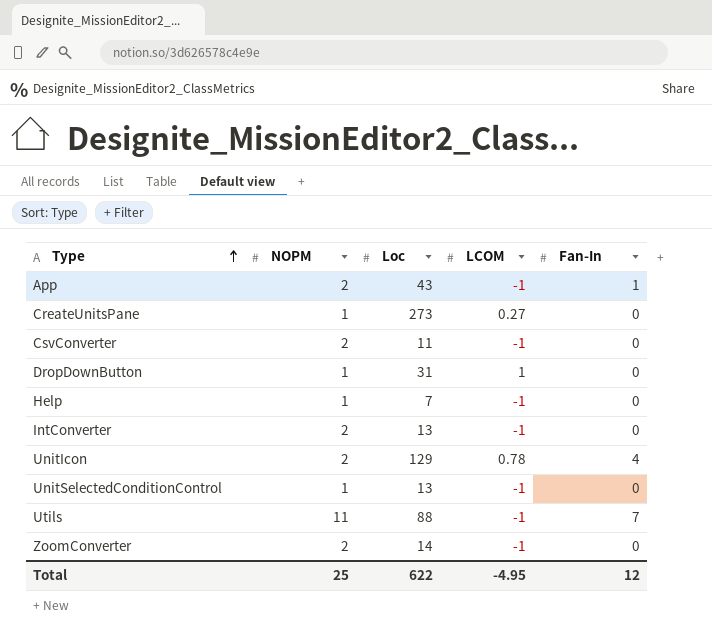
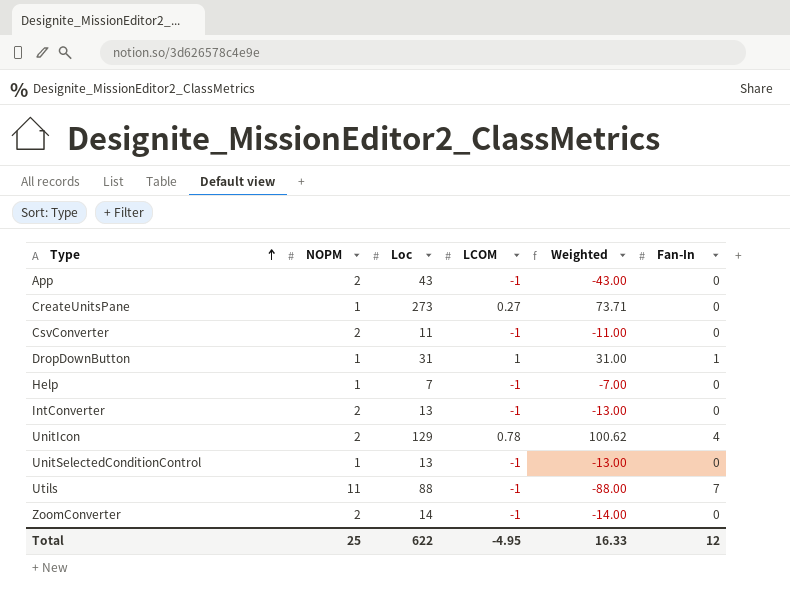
column Weighted | formula: none -> [Loc] * [LCOM]
App | Fan-In: 1 -> 0
DropDownButton | Fan-In: 0 -> 1

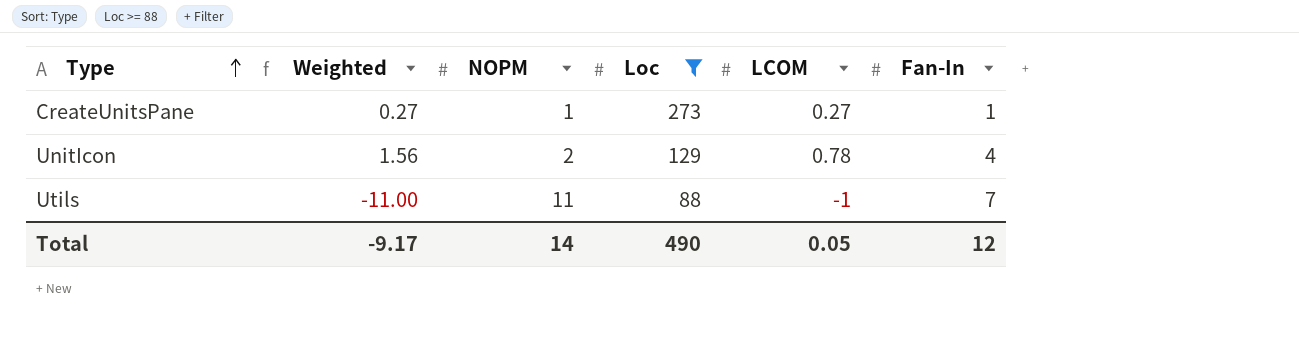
filter: none -> Loc >= 88
column Weighted | formula: [Loc] * [LCOM] -> [NOPM] * [LCOM]
column Weighted | position: 5 -> 2
CreateUnitsPane | Fan-In: 0 -> 1
Total | Weighted: 16.33 -> -9.17
Total | NOPM: 25 -> 14
Total | Loc: 622 -> 490
Total | LCOM: -4.95 -> 0.05

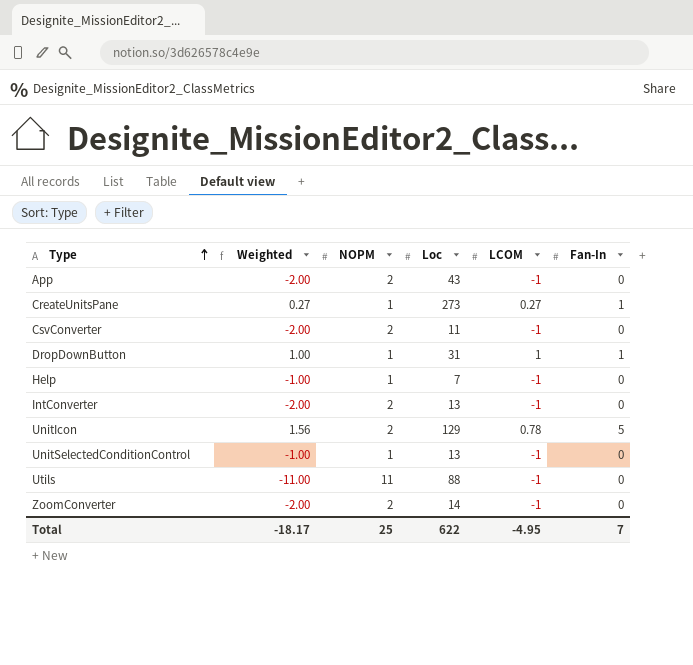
filter: Loc >= 88 -> none
UnitIcon | Fan-In: 4 -> 5
Utils | Fan-In: 7 -> 0
Total | Weighted: -9.17 -> -18.17
Total | NOPM: 14 -> 25
Total | Loc: 490 -> 622
Total | LCOM: 0.05 -> -4.95
Total | Fan-In: 12 -> 7

